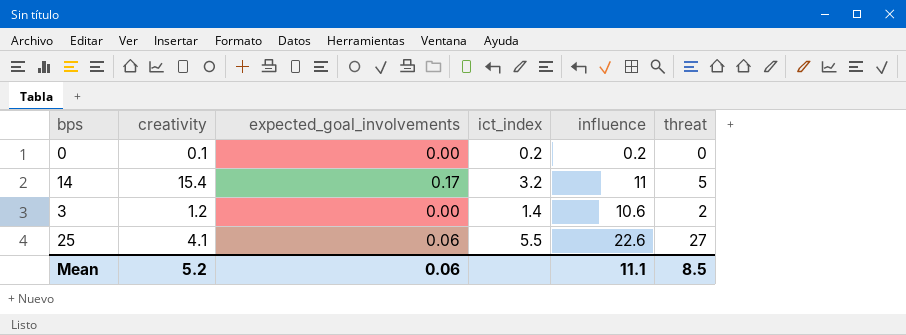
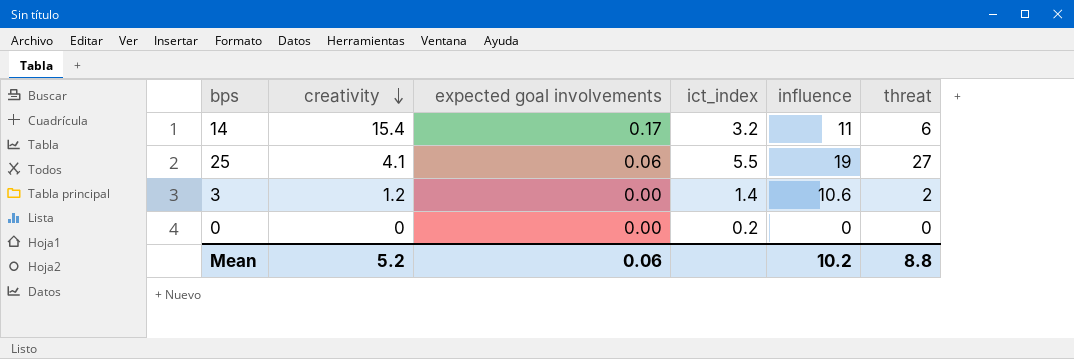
row order: none -> creativity descending
column name: expected_goal_involvements -> expected goal involvements
14 | threat: 5 -> 6
25 | influence: 22.6 -> 19
0 | creativity: 0.1 -> 0
0 | influence: 0.2 -> 0
Mean | influence: 11.1 -> 10.2
Mean | threat: 8.5 -> 8.8

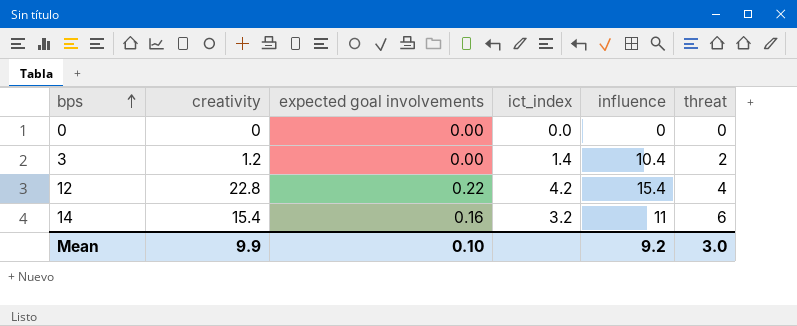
row order: creativity descending -> bps ascending
row 25: 4.1 | 0.06 | 5.5 | 19 | 27 -> none
0 | ict_index: 0.2 -> 0.0
3 | influence: 10.6 -> 10.4
row 12: none -> 22.8 | 0.22 | 4.2 | 15.4 | 4
14 | expected goal involvements: 0.17 -> 0.16
Mean | creativity: 5.2 -> 9.9
Mean | expected goal involvements: 0.06 -> 0.10
Mean | influence: 10.2 -> 9.2
Mean | threat: 8.8 -> 3.0

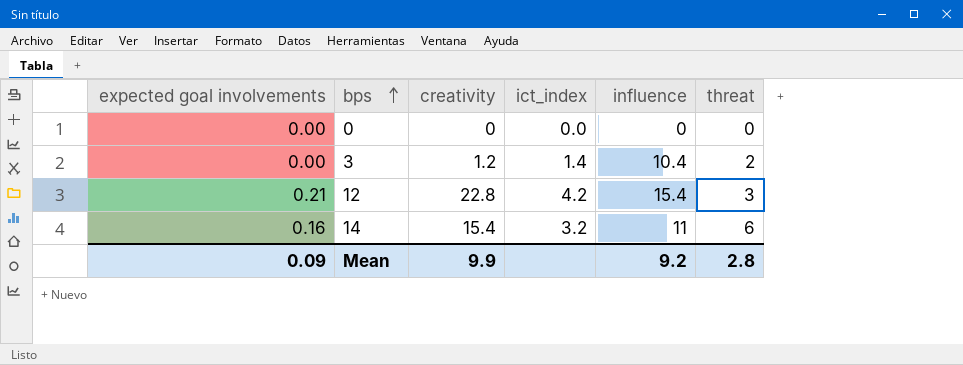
column expected goal involvements | position: 3 -> 1
12 | expected goal involvements: 0.22 -> 0.21
12 | threat: 4 -> 3
Mean | expected goal involvements: 0.10 -> 0.09
Mean | threat: 3.0 -> 2.8

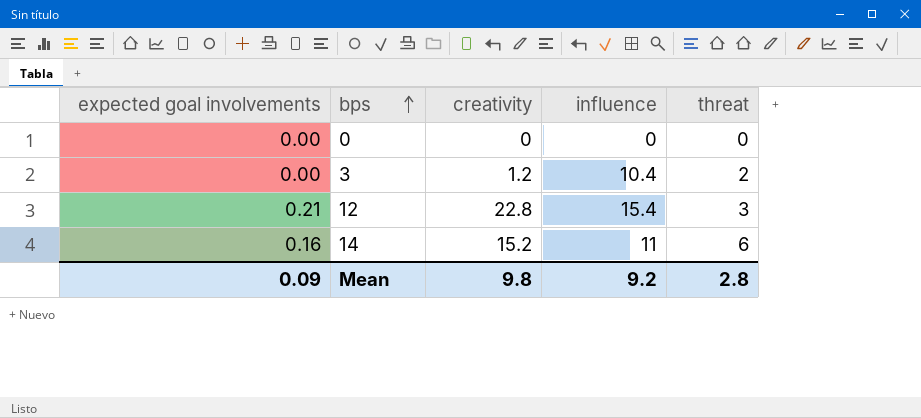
column ict_index | position: 4 -> none
14 | creativity: 15.4 -> 15.2
Mean | creativity: 9.9 -> 9.8

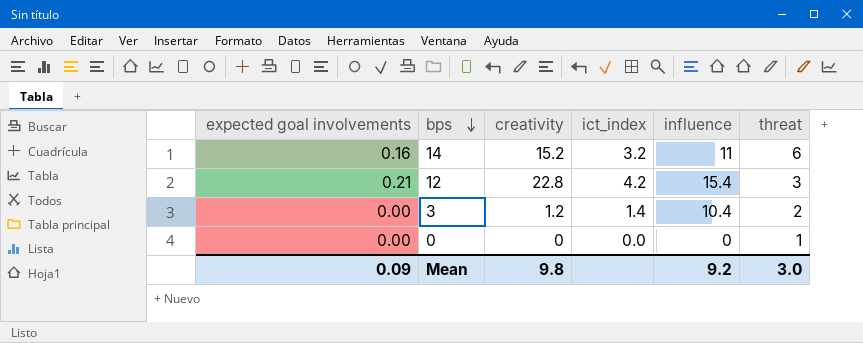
row order: bps ascending -> bps descending
column ict_index | position: none -> 4
0 | threat: 0 -> 1
Mean | threat: 2.8 -> 3.0

